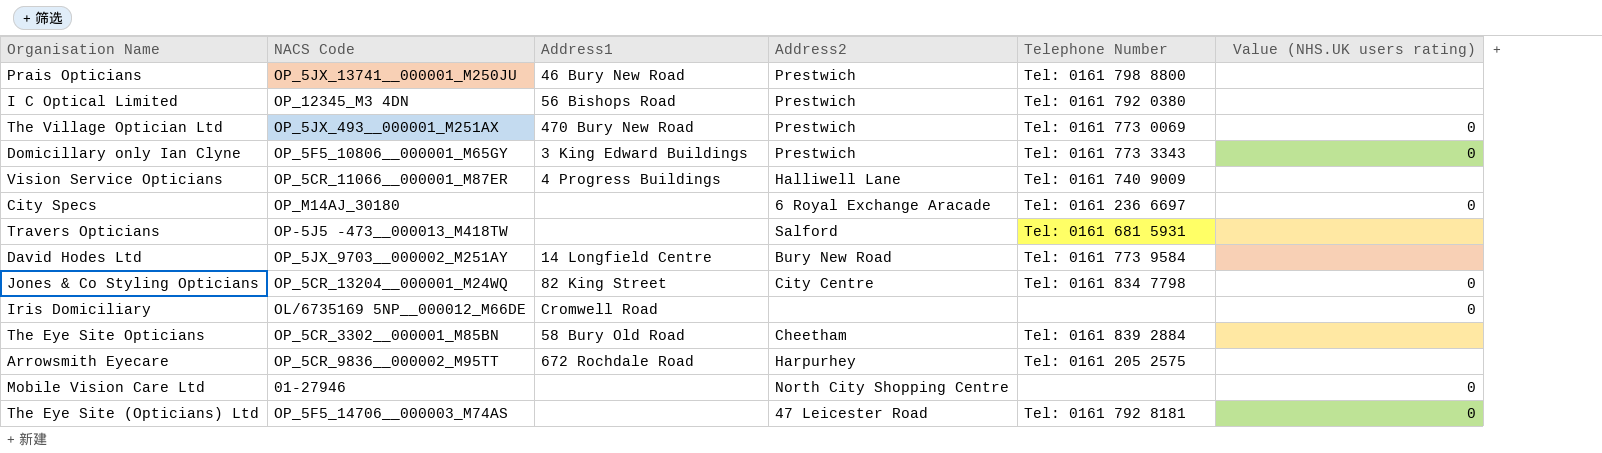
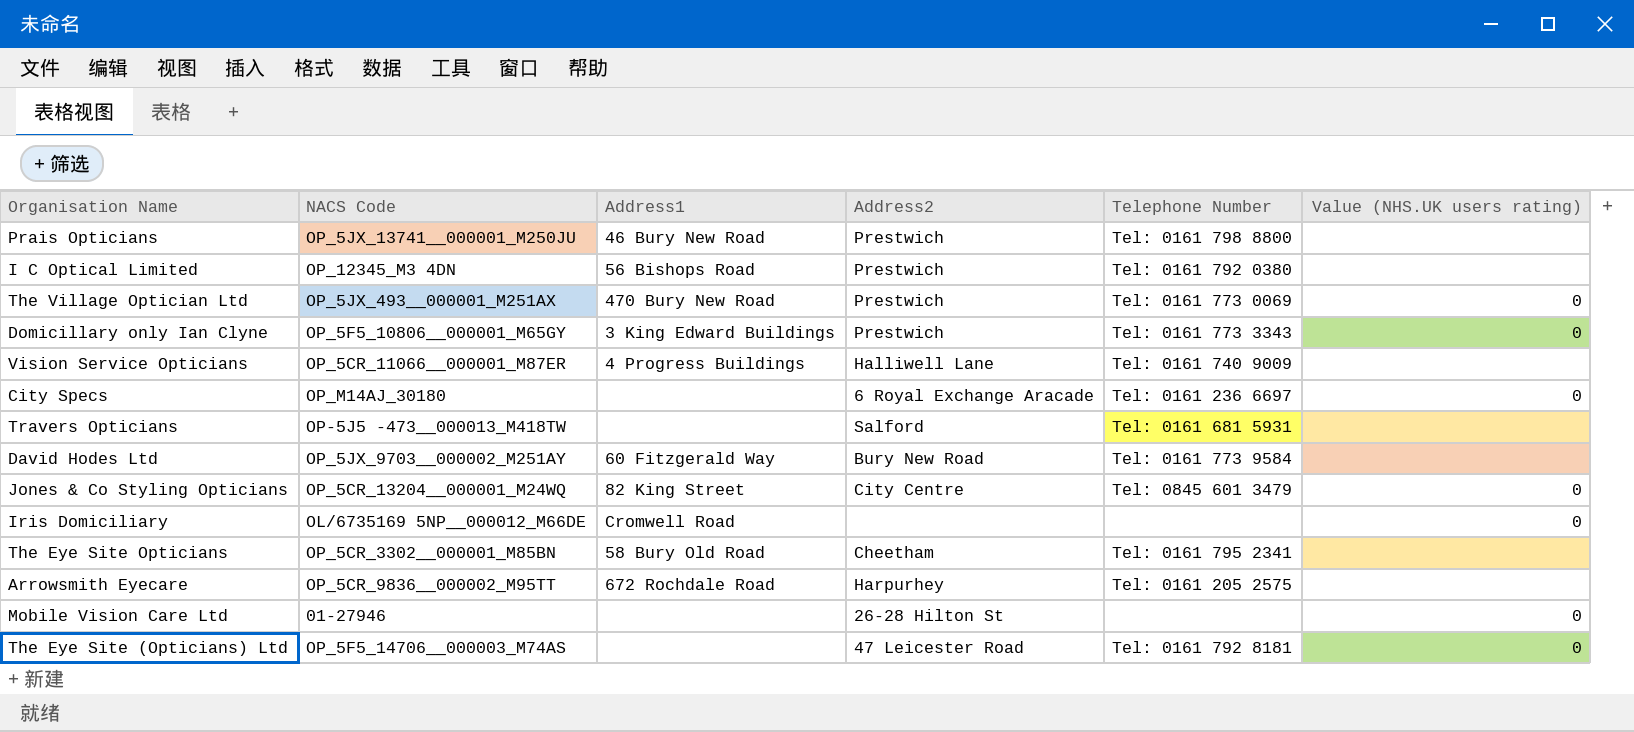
David Hodes Ltd | Address1: 14 Longfield Centre -> 60 Fitzgerald Way
Jones & Co Styling Opticians | Telephone Number: Tel: 0161 834 7798 -> Tel: 0845 601 3479
The Eye Site Opticians | Telephone Number: Tel: 0161 839 2884 -> Tel: 0161 795 2341
Mobile Vision Care Ltd | Address2: North City Shopping Centre -> 26-28 Hilton St

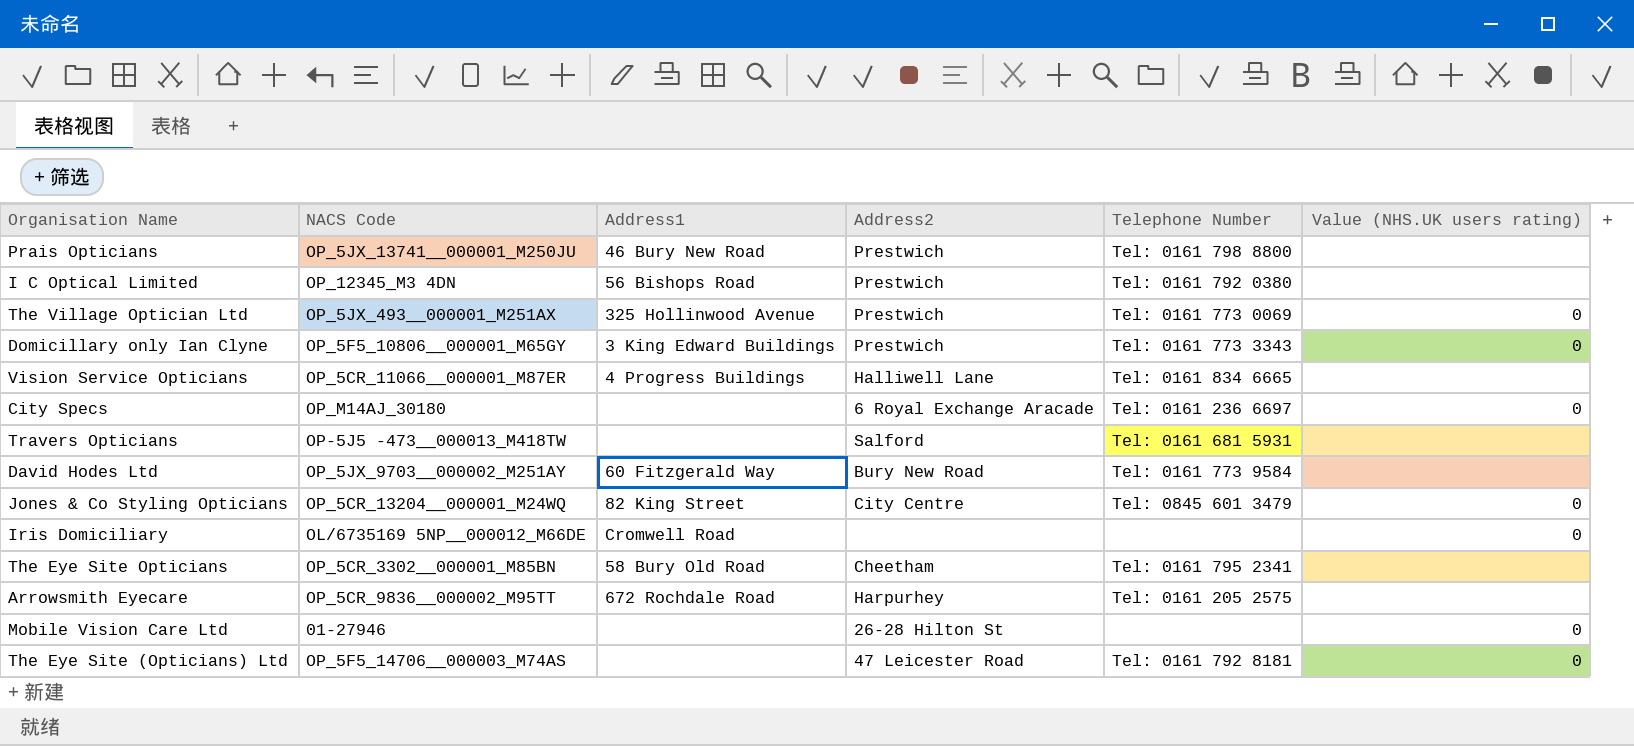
The Village Optician Ltd | Address1: 470 Bury New Road -> 325 Hollinwood Avenue
Vision Service Opticians | Telephone Number: Tel: 0161 740 9009 -> Tel: 0161 834 6665

